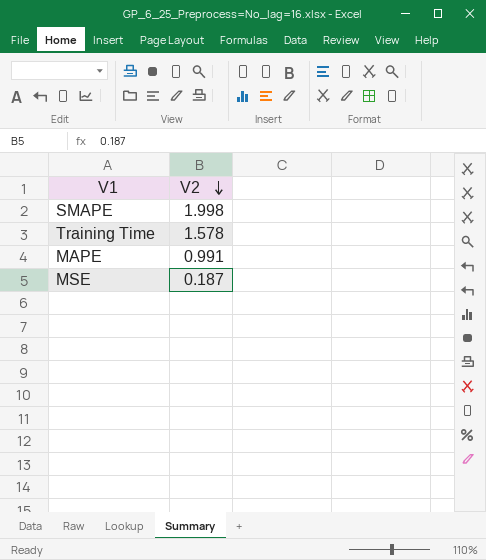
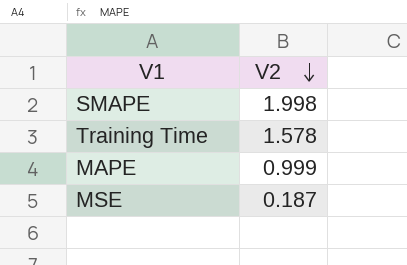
MAPE | V2: 0.991 -> 0.999

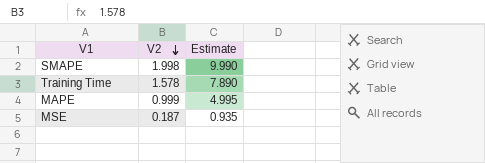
column Estimate | formula: none -> [V2] * 5

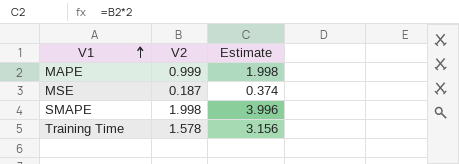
row order: V2 descending -> V1 ascending
column Estimate | formula: [V2] * 5 -> [V2] * 2

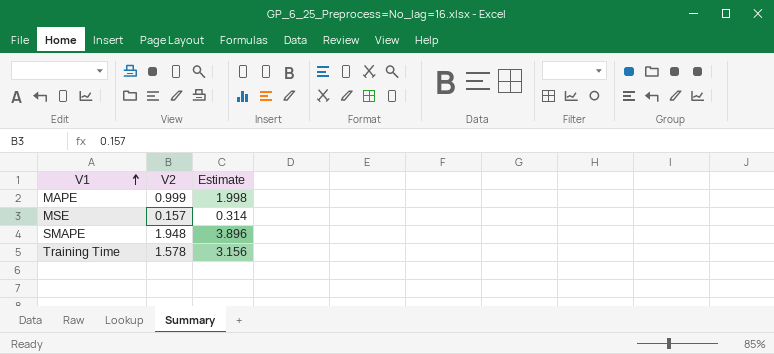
MSE | V2: 0.187 -> 0.157
MSE | Estimate: 0.374 -> 0.314
SMAPE | V2: 1.998 -> 1.948
SMAPE | Estimate: 3.996 -> 3.896

